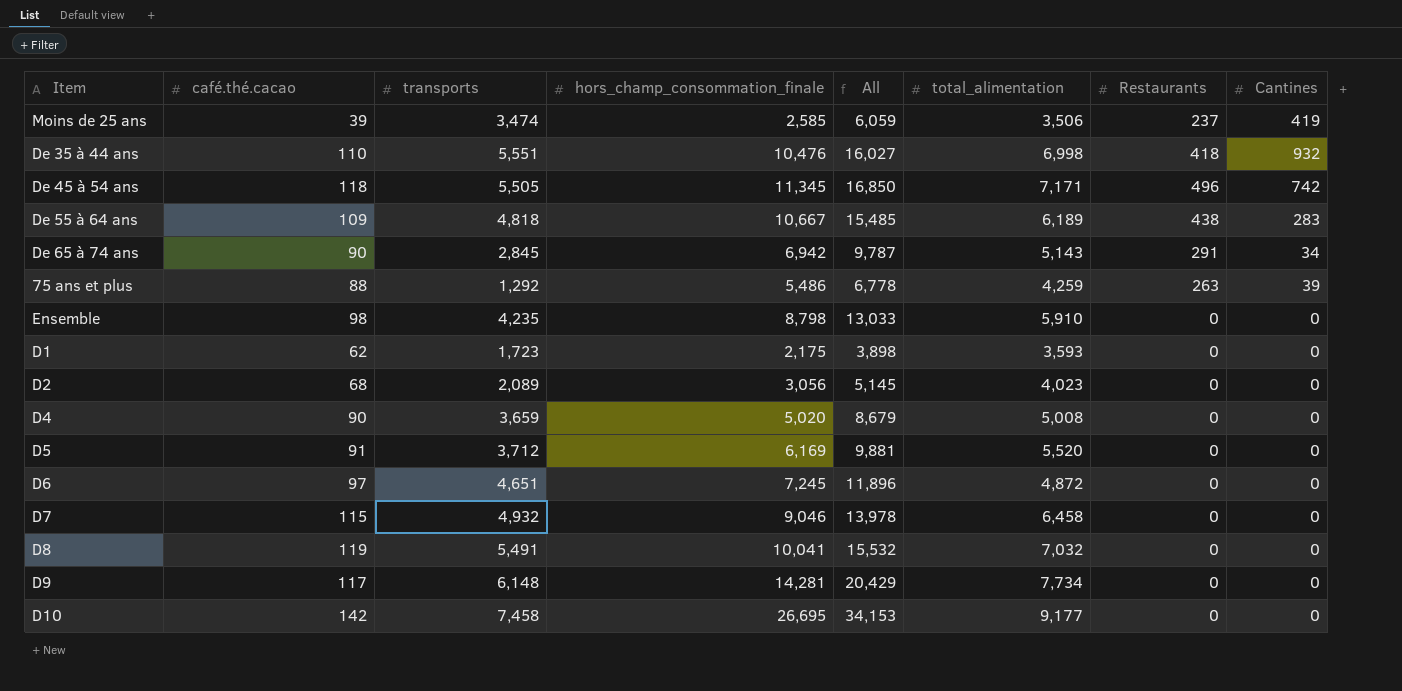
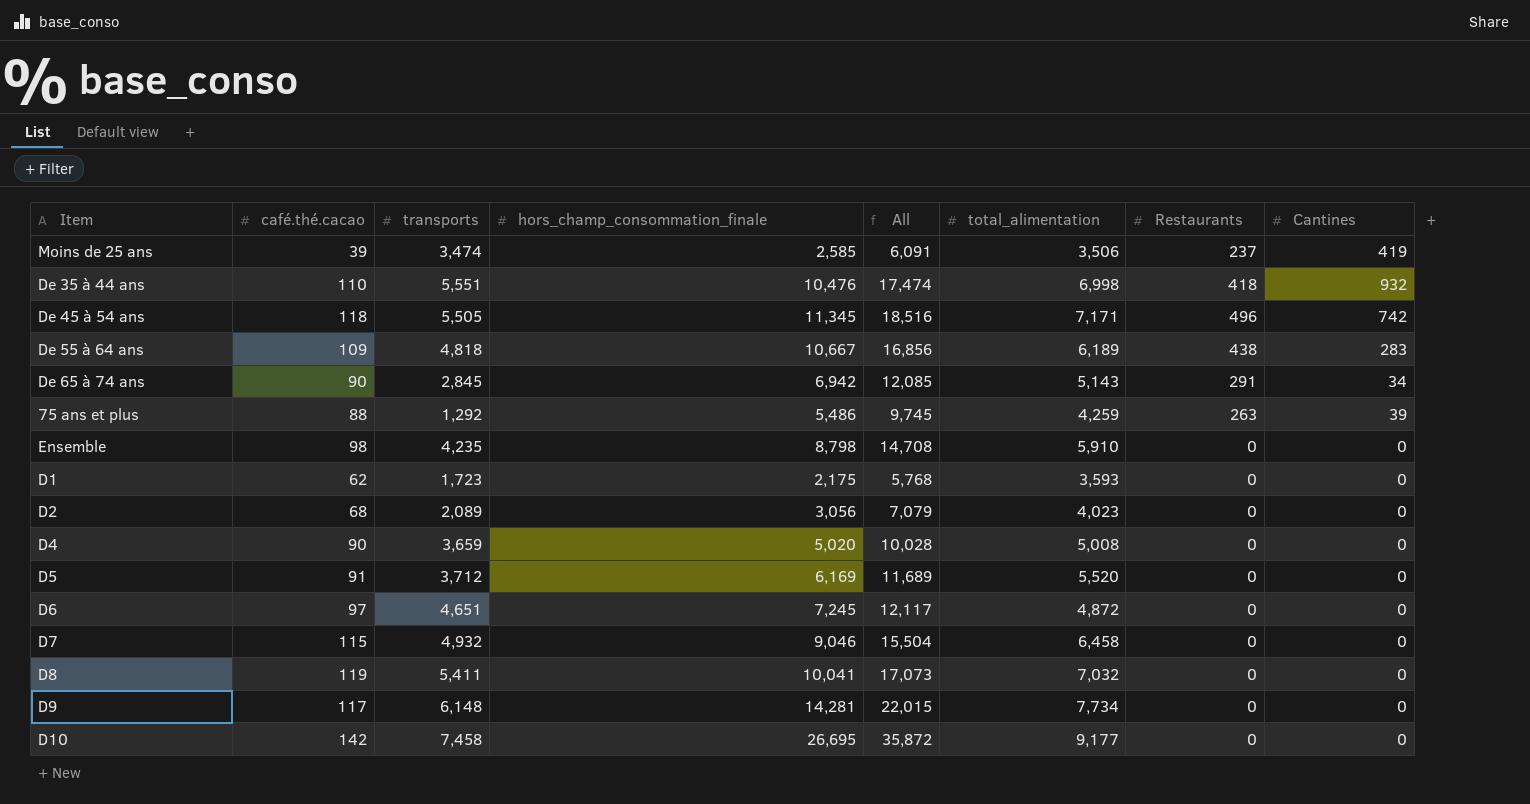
column All | formula: [transports] + [hors_champ_consommation_finale] -> [hors_champ_consommation_finale] + [total_alimentation]
D8 | transports: 5,491 -> 5,411

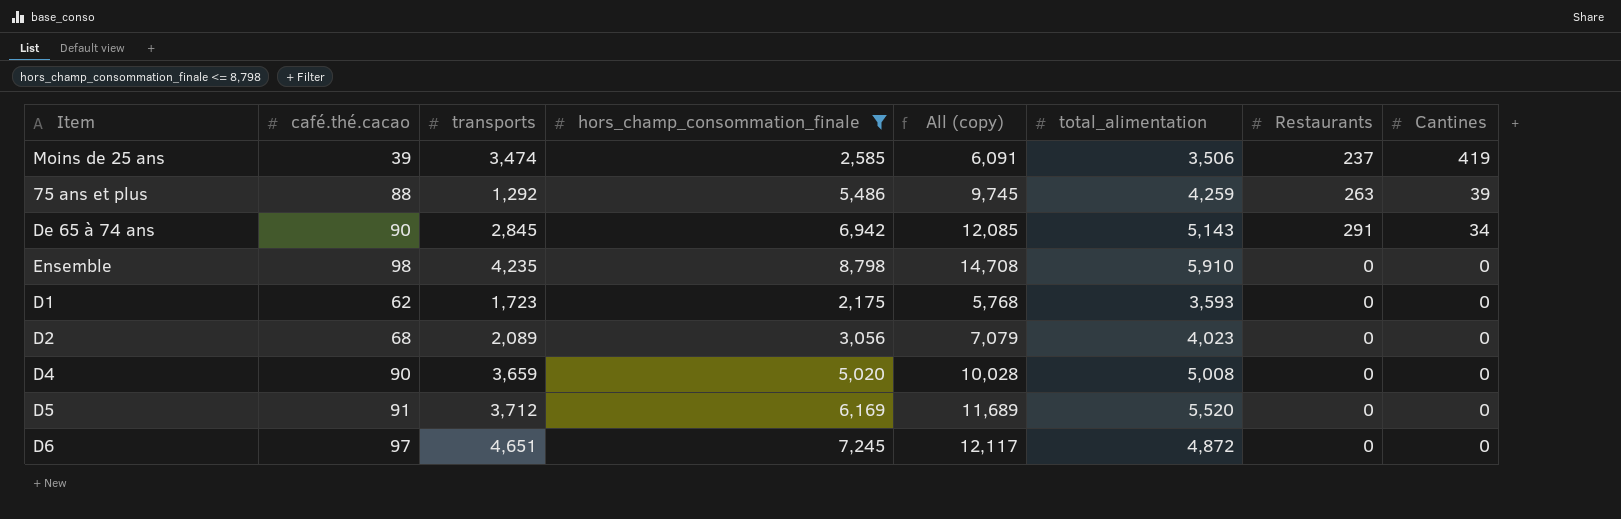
filter: none -> hors_champ_consommation_finale <= 8,798
row order: none -> Cantines descending
column name: All -> All (copy)

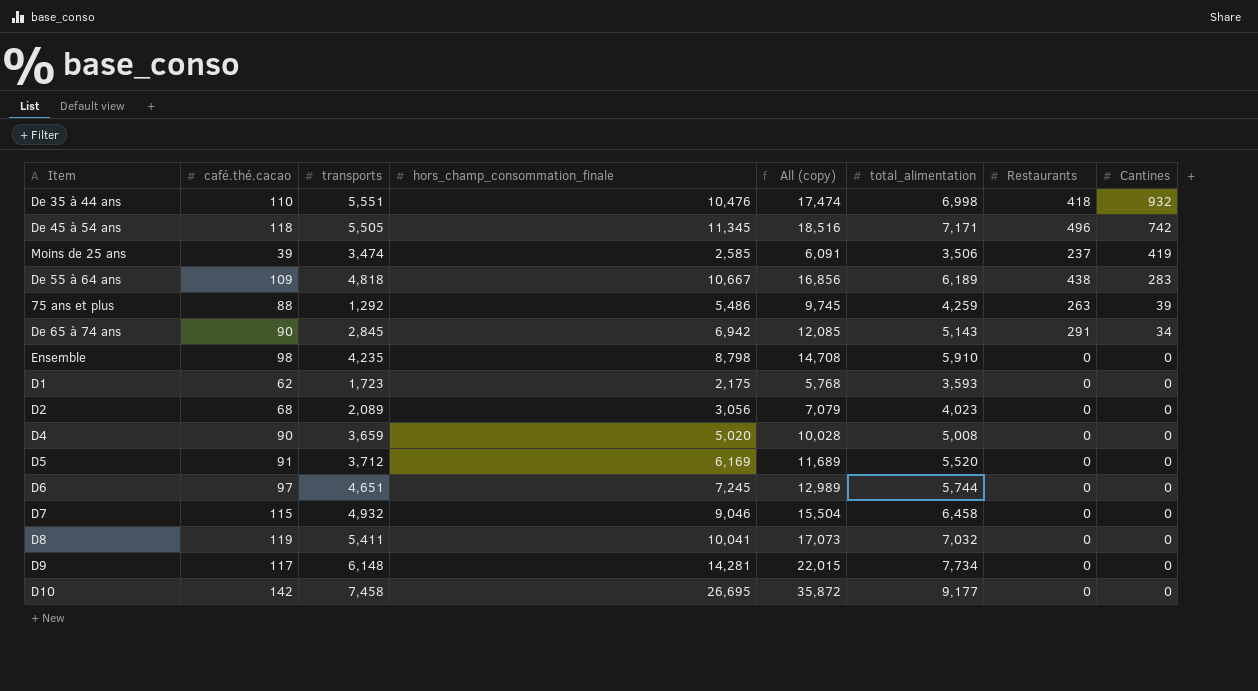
filter: hors_champ_consommation_finale <= 8,798 -> none
D6 | All (copy): 12,117 -> 12,989
D6 | total_alimentation: 4,872 -> 5,744

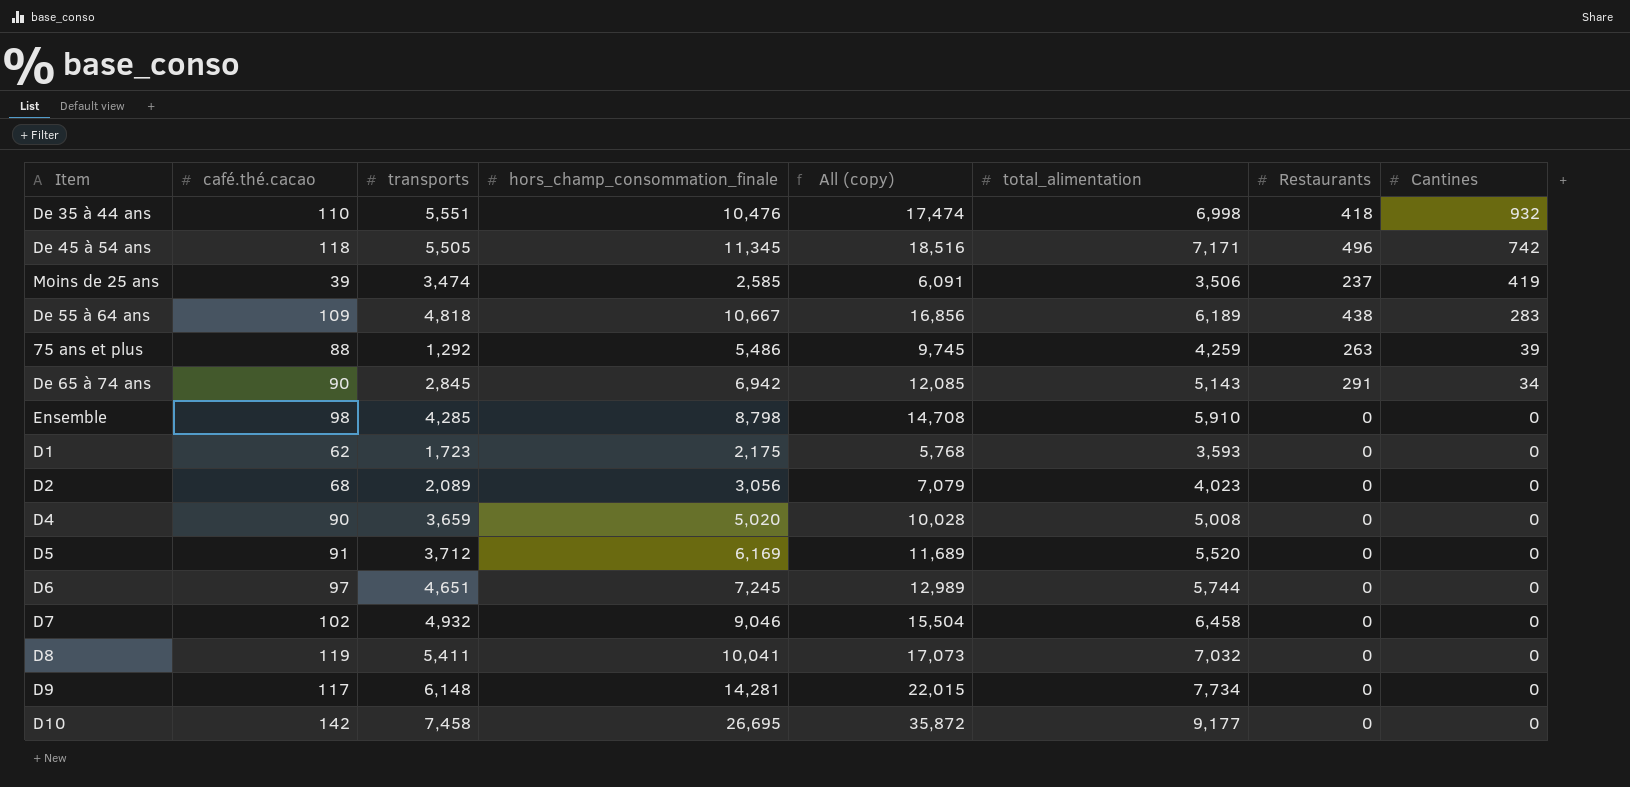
Ensemble | transports: 4,235 -> 4,285
D7 | café.thé.cacao: 115 -> 102

